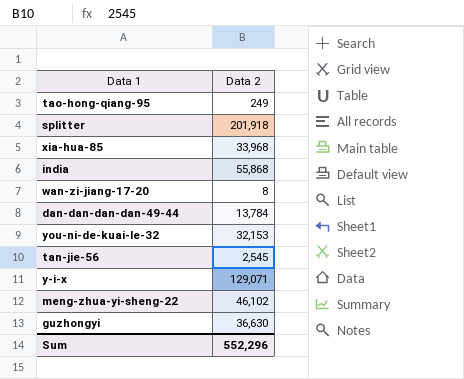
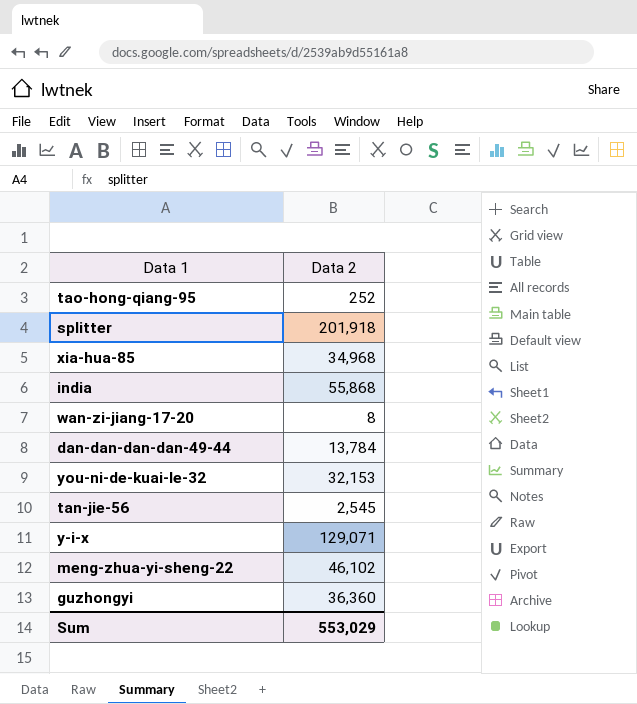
tao-hong-qiang-95 | Data 2: 249 -> 252
xia-hua-85 | Data 2: 33,968 -> 34,968
guzhongyi | Data 2: 36,630 -> 36,360
Sum | Data 2: 552,296 -> 553,029

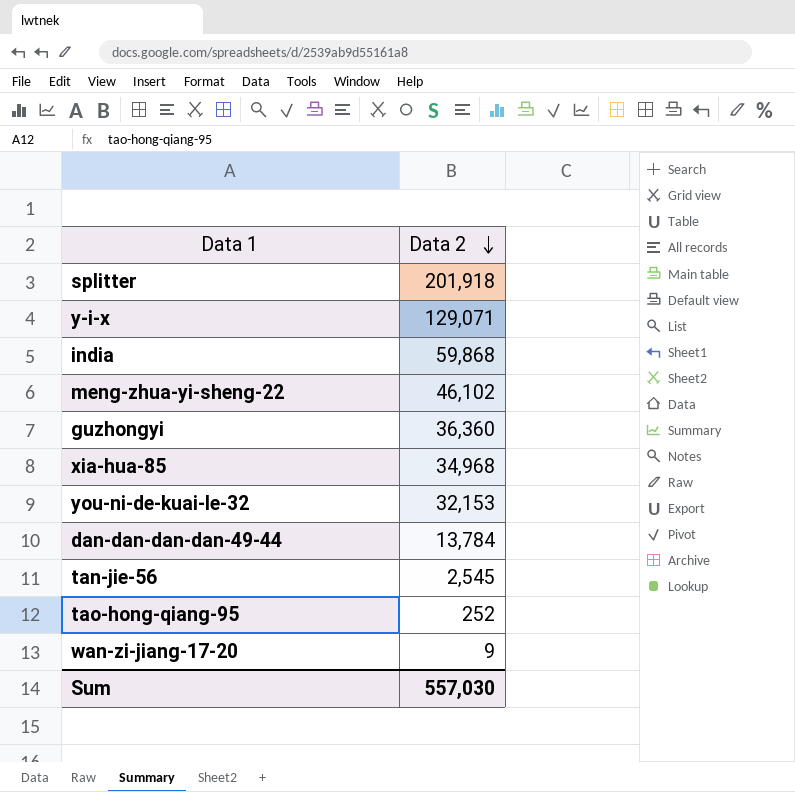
row order: none -> Data 2 descending
india | Data 2: 55,868 -> 59,868
wan-zi-jiang-17-20 | Data 2: 8 -> 9
Sum | Data 2: 553,029 -> 557,030

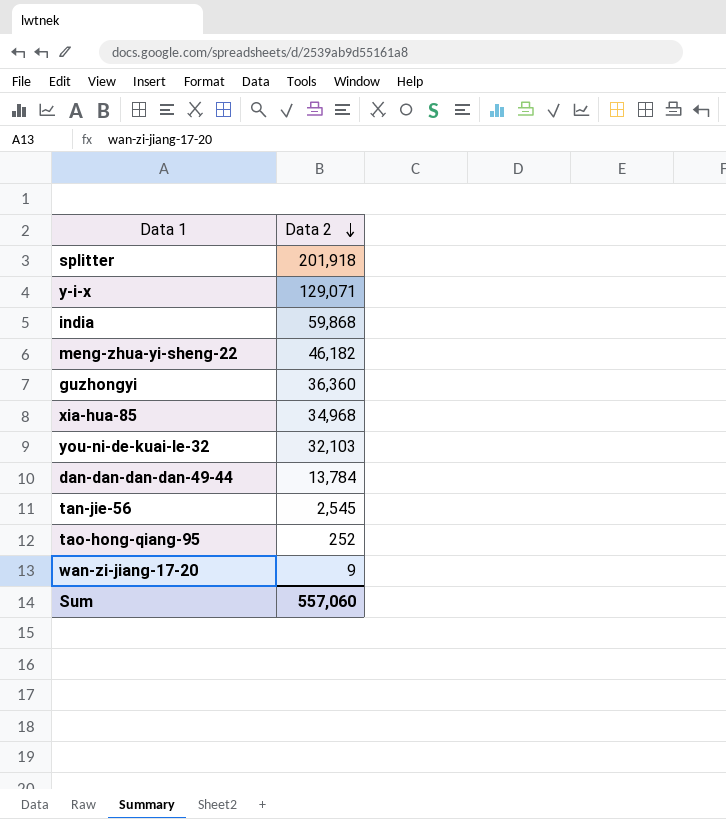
meng-zhua-yi-sheng-22 | Data 2: 46,102 -> 46,182
you-ni-de-kuai-le-32 | Data 2: 32,153 -> 32,103
Sum | Data 2: 557,030 -> 557,060

